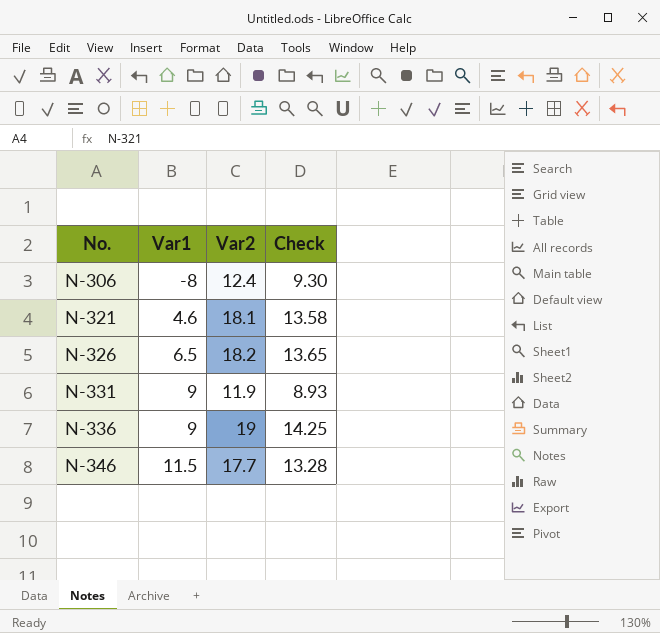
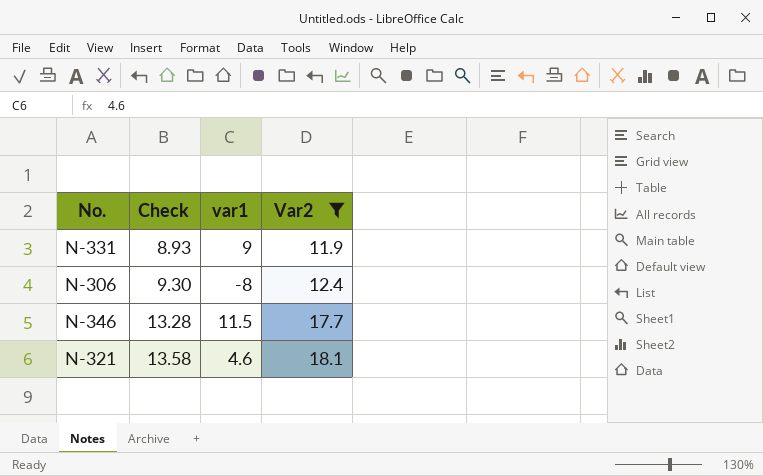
filter: none -> Var2 <= 18.1
row order: No. ascending -> Check ascending
column Check | position: 4 -> 2
column name: Var1 -> var1

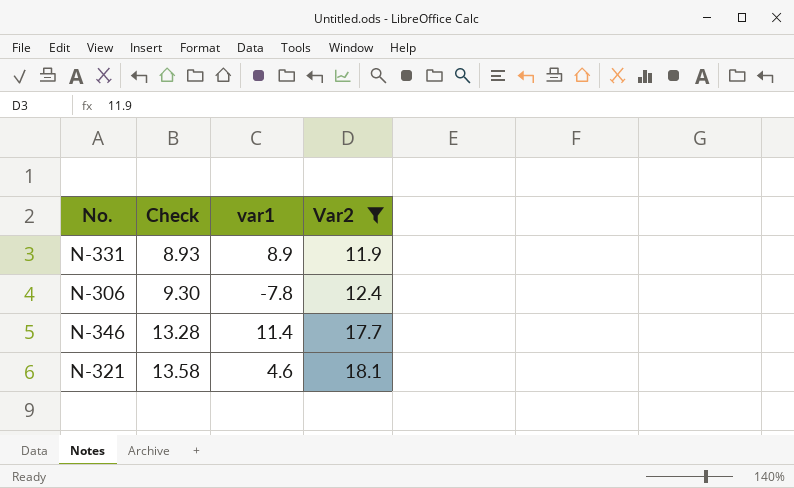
N-331 | var1: 9 -> 8.9
N-306 | var1: -8 -> -7.8
N-346 | var1: 11.5 -> 11.4

